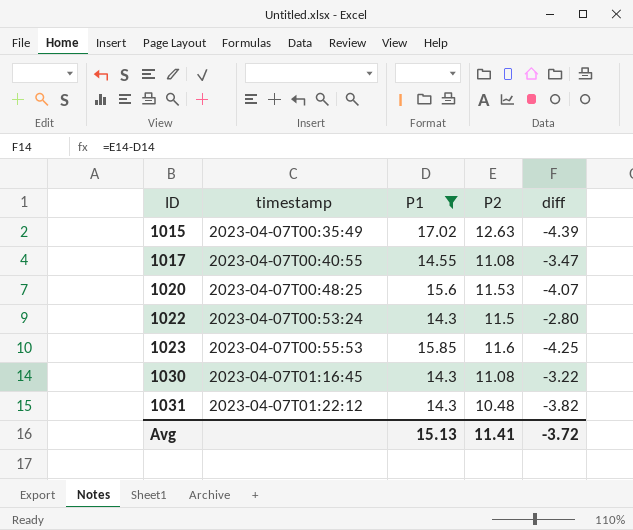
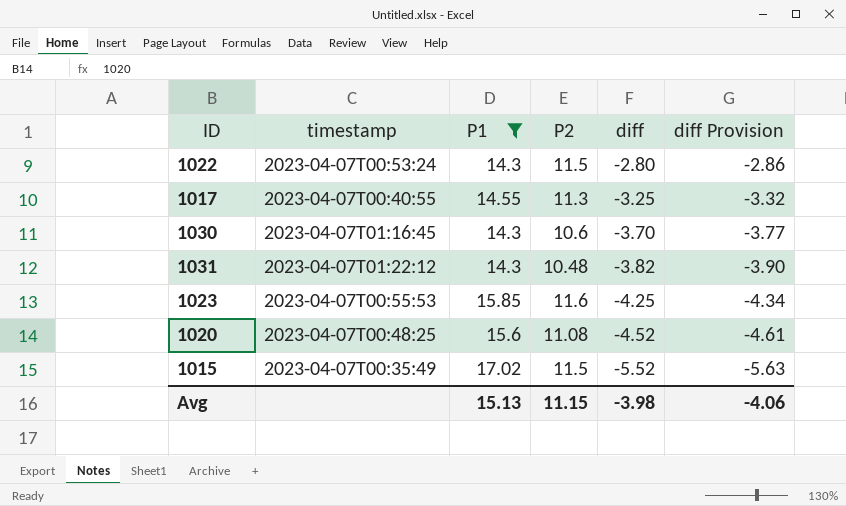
row order: ID ascending -> diff descending
column diff Provision | formula: none -> [diff] * 1.02
1017 | P2: 11.08 -> 11.3
1017 | diff: -3.47 -> -3.25
1030 | P2: 11.08 -> 10.6
1030 | diff: -3.22 -> -3.70
1020 | P2: 11.53 -> 11.08
1020 | diff: -4.07 -> -4.52
1015 | P2: 12.63 -> 11.5
1015 | diff: -4.39 -> -5.52
Avg | P2: 11.41 -> 11.15
Avg | diff: -3.72 -> -3.98

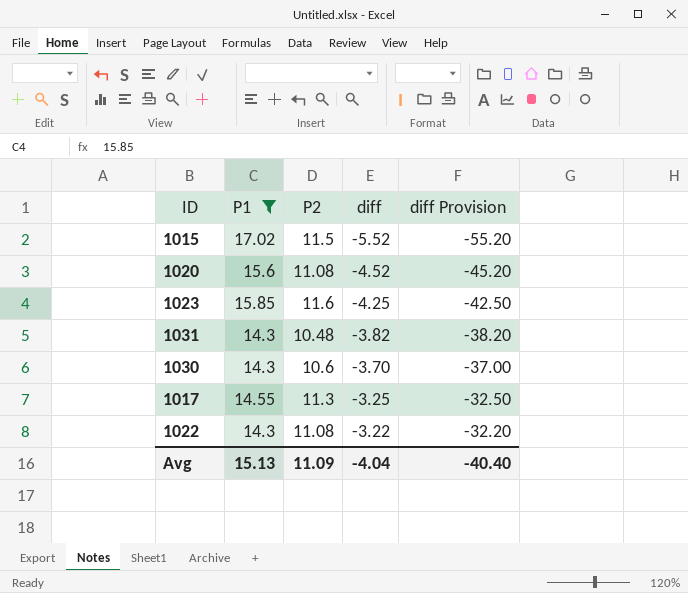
row order: diff descending -> diff ascending
column timestamp | position: 2 -> none
column diff Provision | formula: [diff] * 1.02 -> [diff] * 10
1022 | P2: 11.5 -> 11.08
1022 | diff: -2.80 -> -3.22
Avg | P2: 11.15 -> 11.09
Avg | diff: -3.98 -> -4.04
Avg | diff Provision: -4.06 -> -40.40

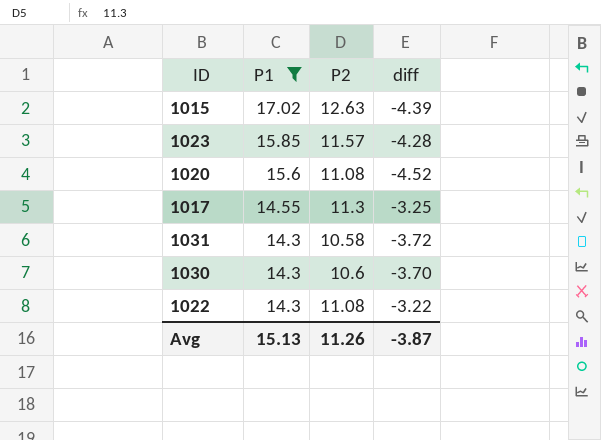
row order: diff ascending -> P1 descending
column diff Provision | formula: [diff] * 10 -> none
1015 | P2: 11.5 -> 12.63
1015 | diff: -5.52 -> -4.39
1023 | P2: 11.6 -> 11.57
1023 | diff: -4.25 -> -4.28
1031 | P2: 10.48 -> 10.58
1031 | diff: -3.82 -> -3.72
Avg | P2: 11.09 -> 11.26
Avg | diff: -4.04 -> -3.87

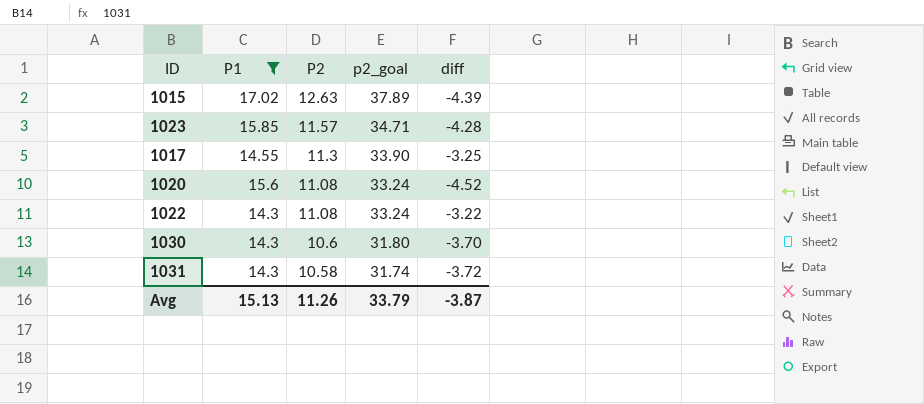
row order: P1 descending -> P2 descending
column p2_goal | formula: none -> [P2] * 3

